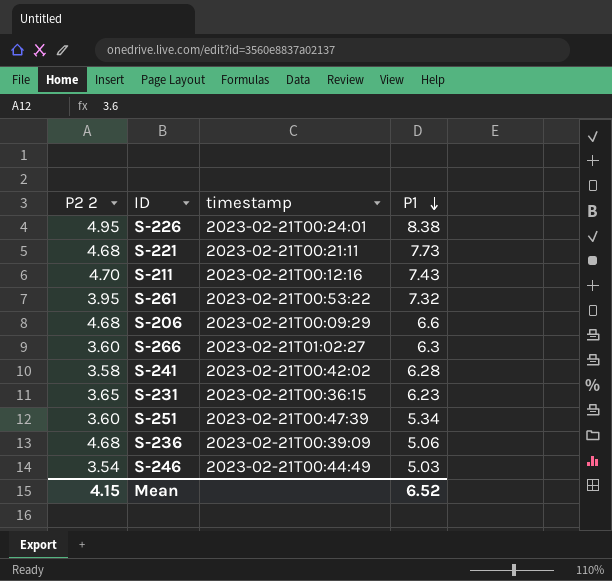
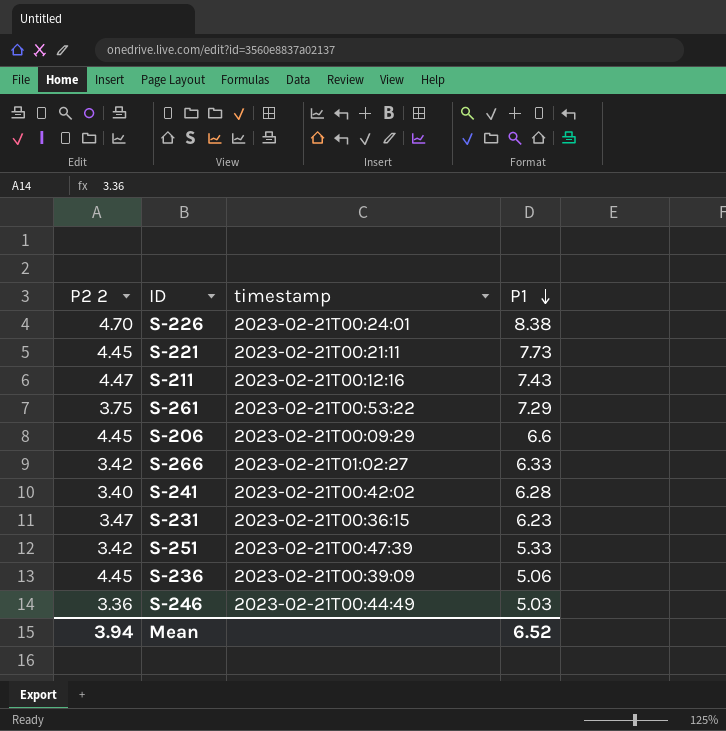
S-226 | P2 2: 4.95 -> 4.70
S-221 | P2 2: 4.68 -> 4.45
S-211 | P2 2: 4.70 -> 4.47
S-261 | P2 2: 3.95 -> 3.75
S-261 | P1: 7.32 -> 7.29
S-206 | P2 2: 4.68 -> 4.45
S-266 | P2 2: 3.60 -> 3.42
S-266 | P1: 6.3 -> 6.33
S-241 | P2 2: 3.58 -> 3.40
S-231 | P2 2: 3.65 -> 3.47
S-251 | P2 2: 3.60 -> 3.42
S-251 | P1: 5.34 -> 5.33
S-236 | P2 2: 4.68 -> 4.45
S-246 | P2 2: 3.54 -> 3.36
Mean | P2 2: 4.15 -> 3.94

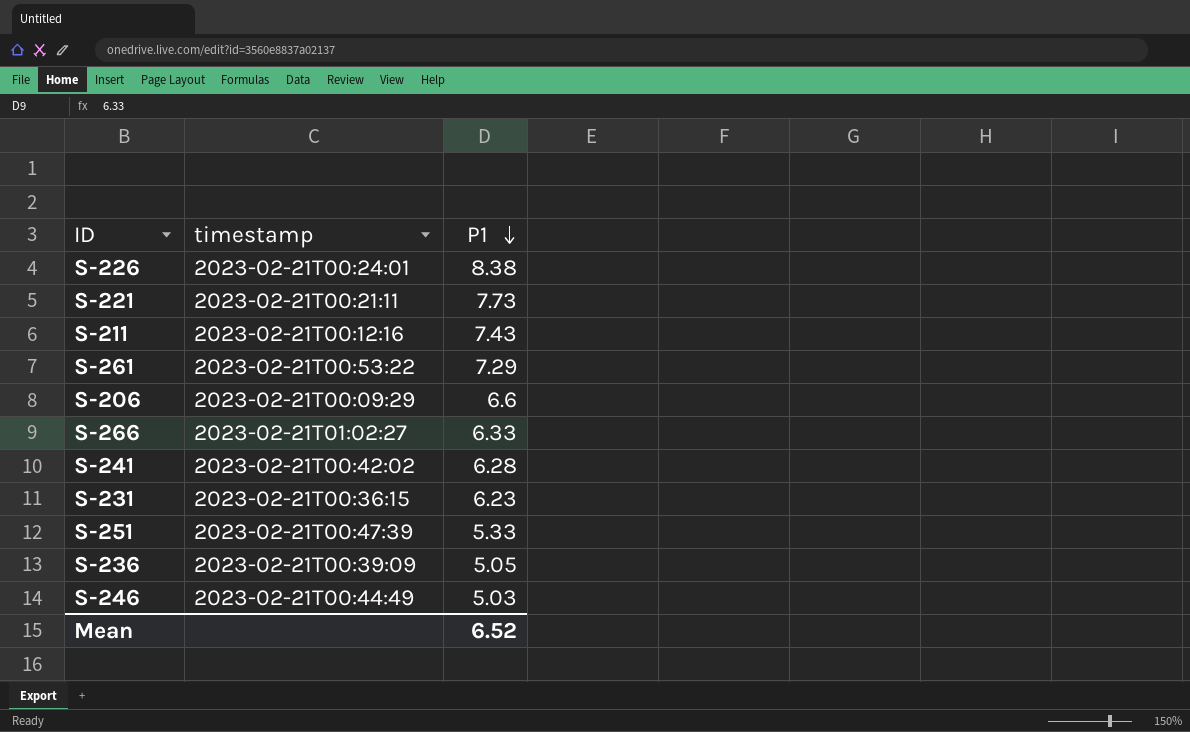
column P2 2 | position: 1 -> none
S-236 | P1: 5.06 -> 5.05

